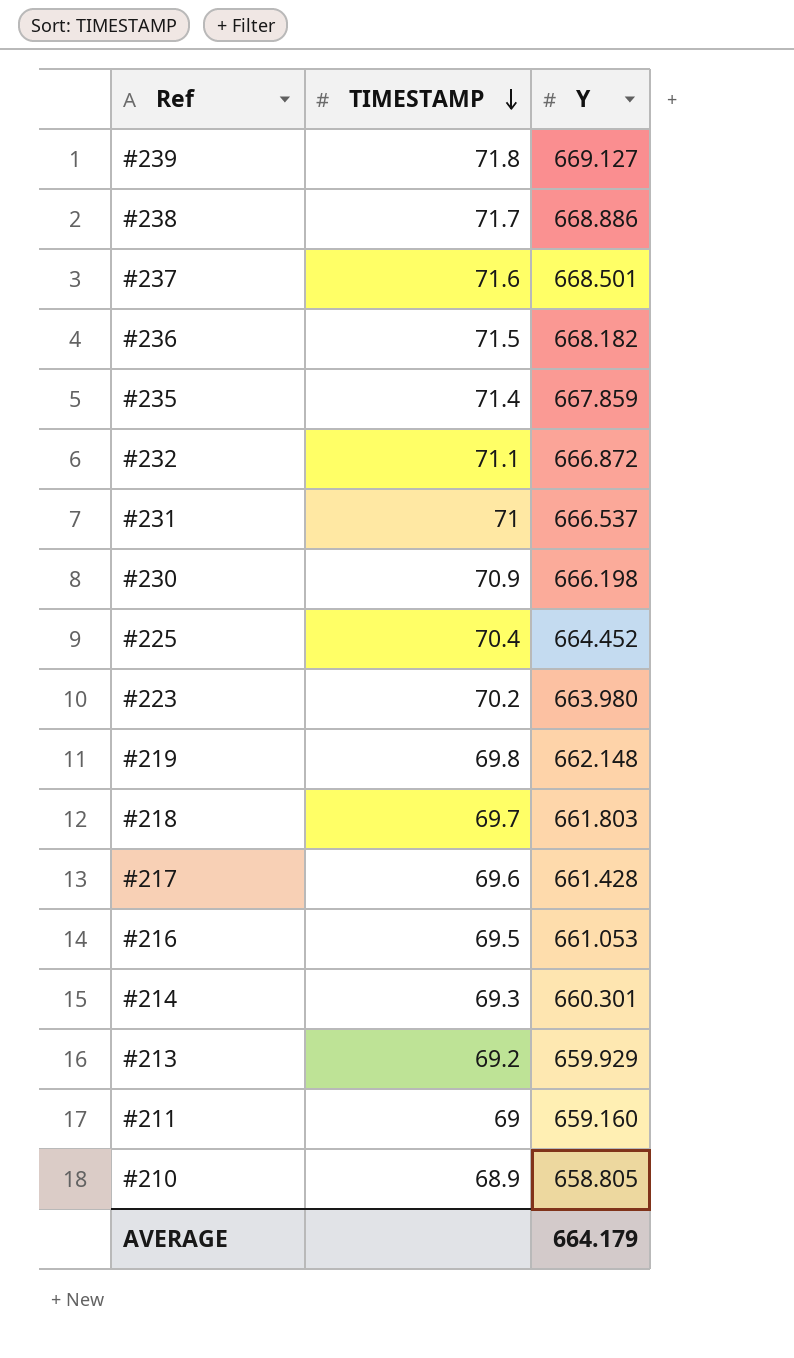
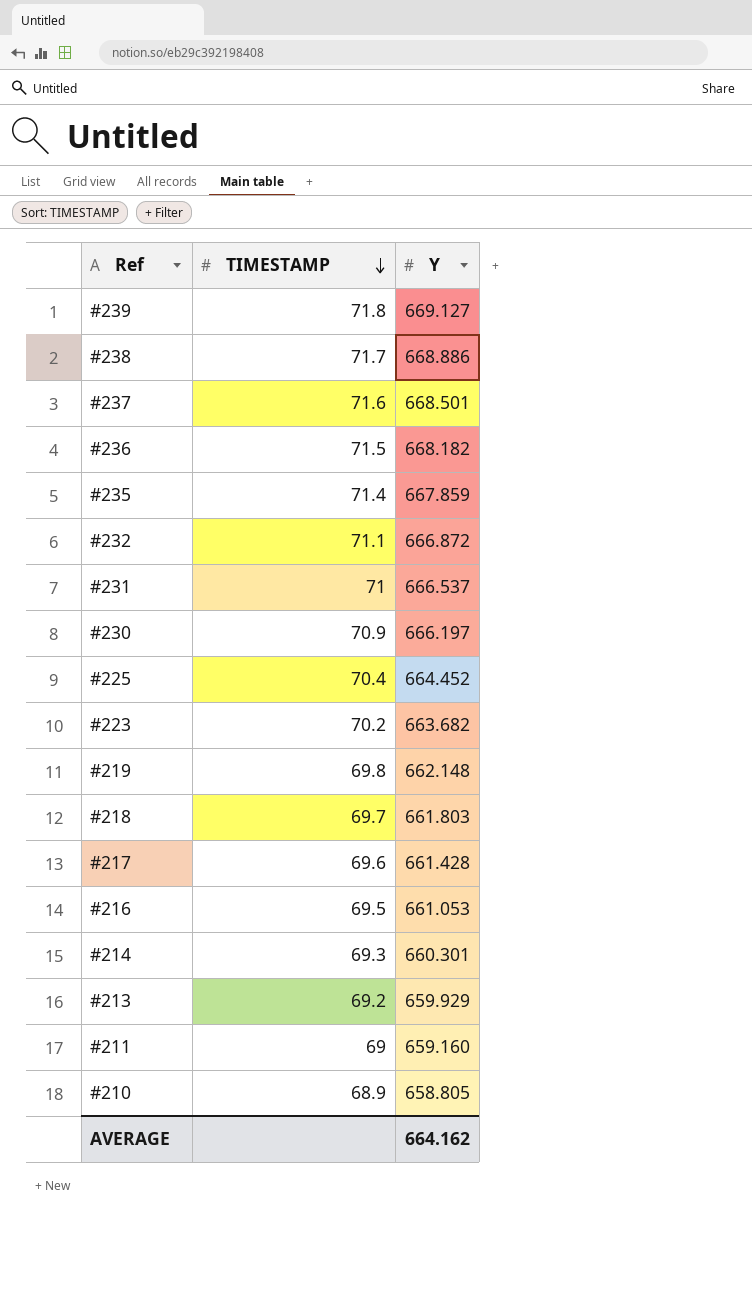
#230 | Y: 666.198 -> 666.197
#223 | Y: 663.980 -> 663.682
AVERAGE | Y: 664.179 -> 664.162

